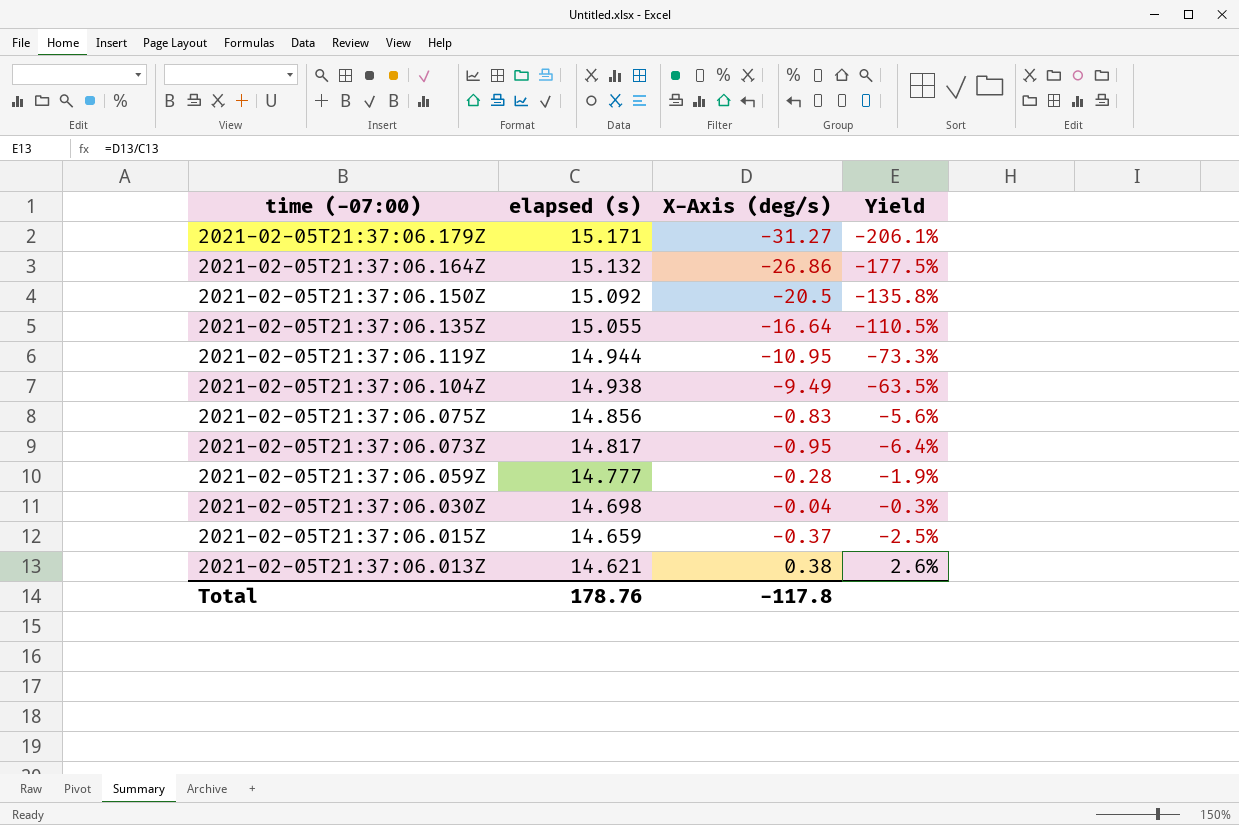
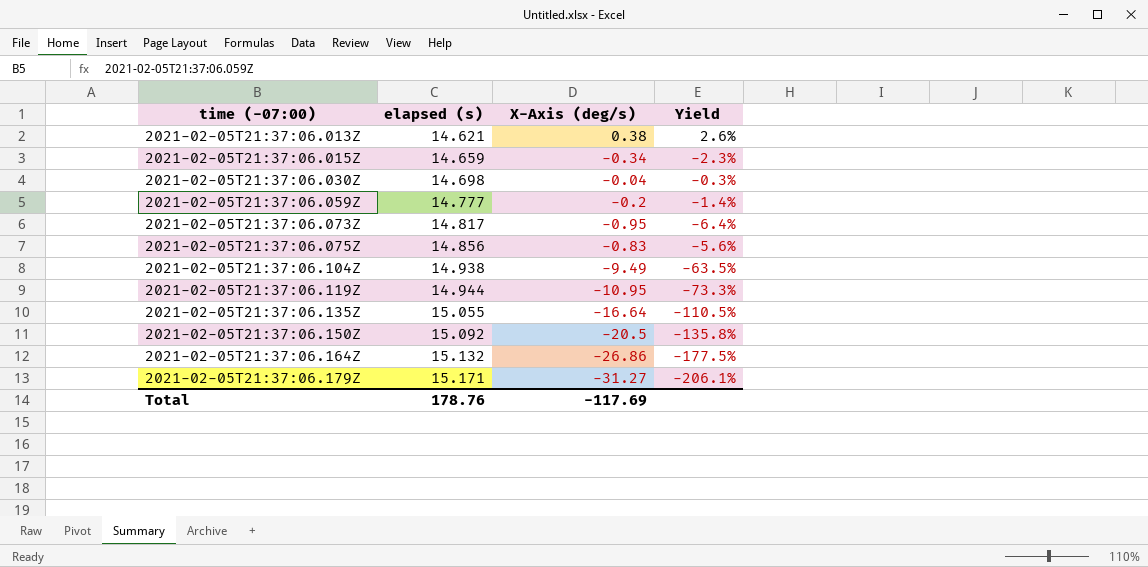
row order: time (-07:00) descending -> time (-07:00) ascending
2021-02-05T21:37:06.015Z | X-Axis (deg/s): -0.37 -> -0.34
2021-02-05T21:37:06.015Z | Yield: -2.5% -> -2.3%
2021-02-05T21:37:06.059Z | X-Axis (deg/s): -0.28 -> -0.2
2021-02-05T21:37:06.059Z | Yield: -1.9% -> -1.4%
Total | X-Axis (deg/s): -117.8 -> -117.69

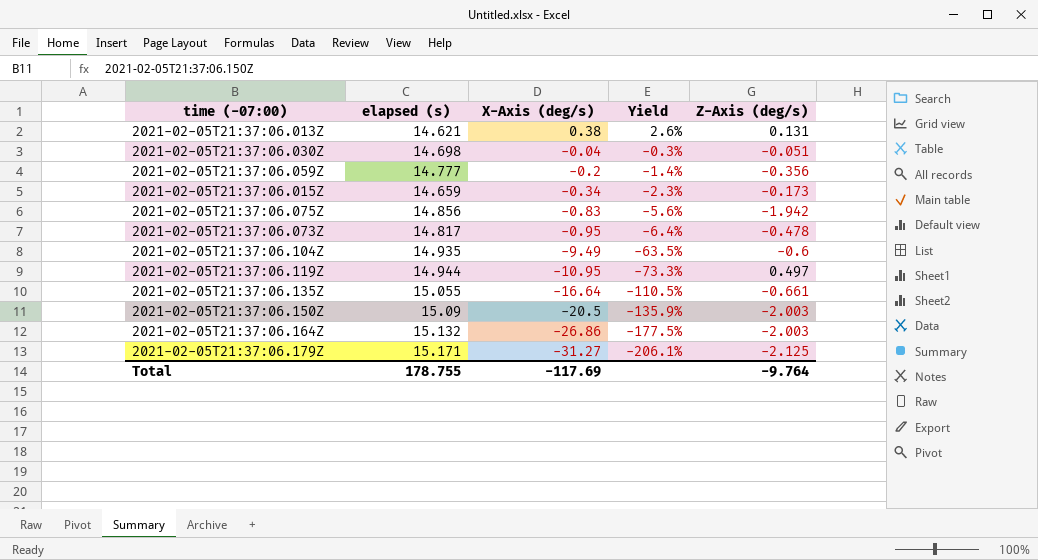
row order: time (-07:00) ascending -> X-Axis (deg/s) descending
column Z-Axis (deg/s) | position: none -> 5
2021-02-05T21:37:06.104Z | elapsed (s): 14.938 -> 14.935
2021-02-05T21:37:06.150Z | elapsed (s): 15.092 -> 15.09
2021-02-05T21:37:06.150Z | Yield: -135.8% -> -135.9%
Total | elapsed (s): 178.76 -> 178.755

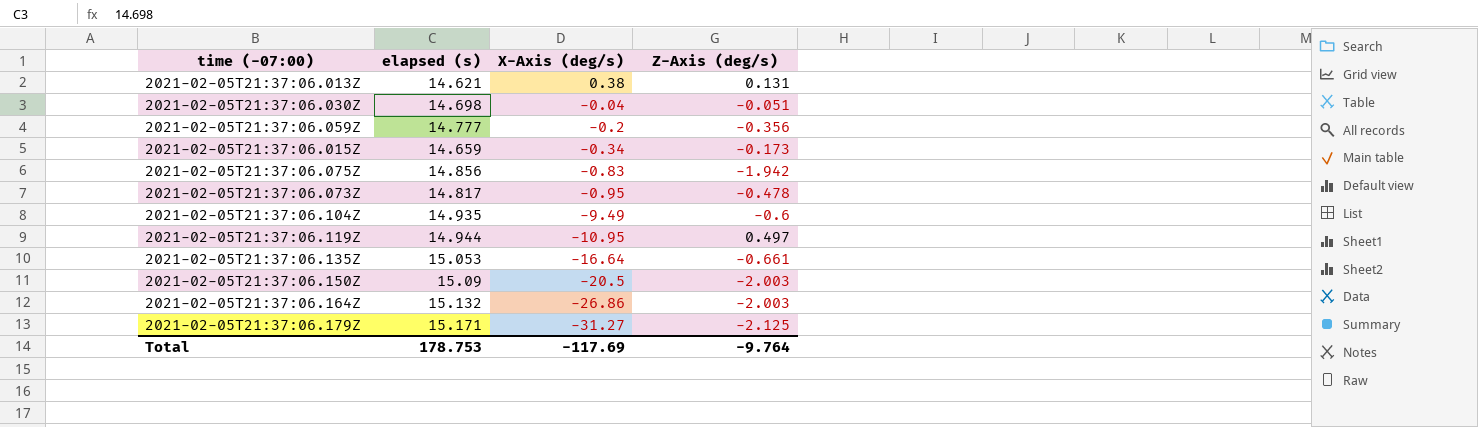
column Yield | formula: [X-Axis (deg/s)] / [elapsed (s)] -> none
2021-02-05T21:37:06.135Z | elapsed (s): 15.055 -> 15.053
Total | elapsed (s): 178.755 -> 178.753

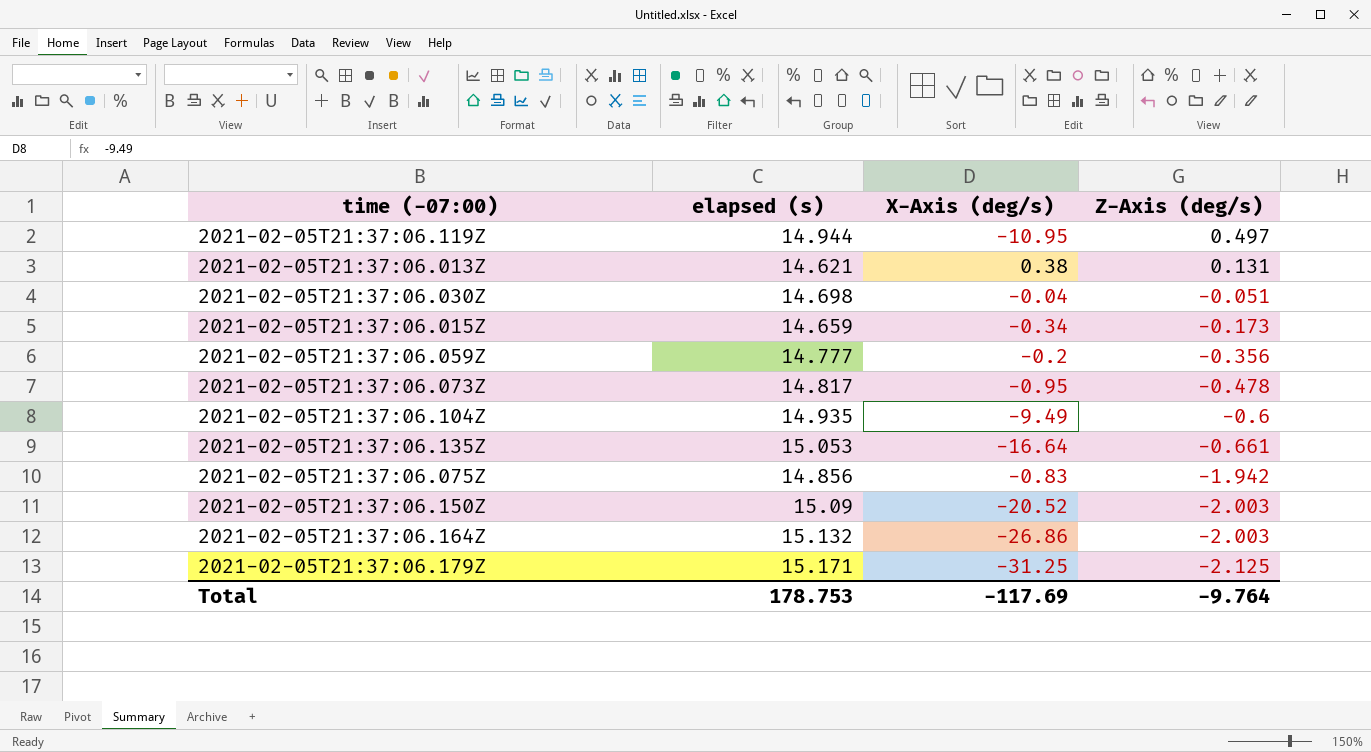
row order: X-Axis (deg/s) descending -> Z-Axis (deg/s) descending
2021-02-05T21:37:06.150Z | X-Axis (deg/s): -20.5 -> -20.52
2021-02-05T21:37:06.179Z | X-Axis (deg/s): -31.27 -> -31.25

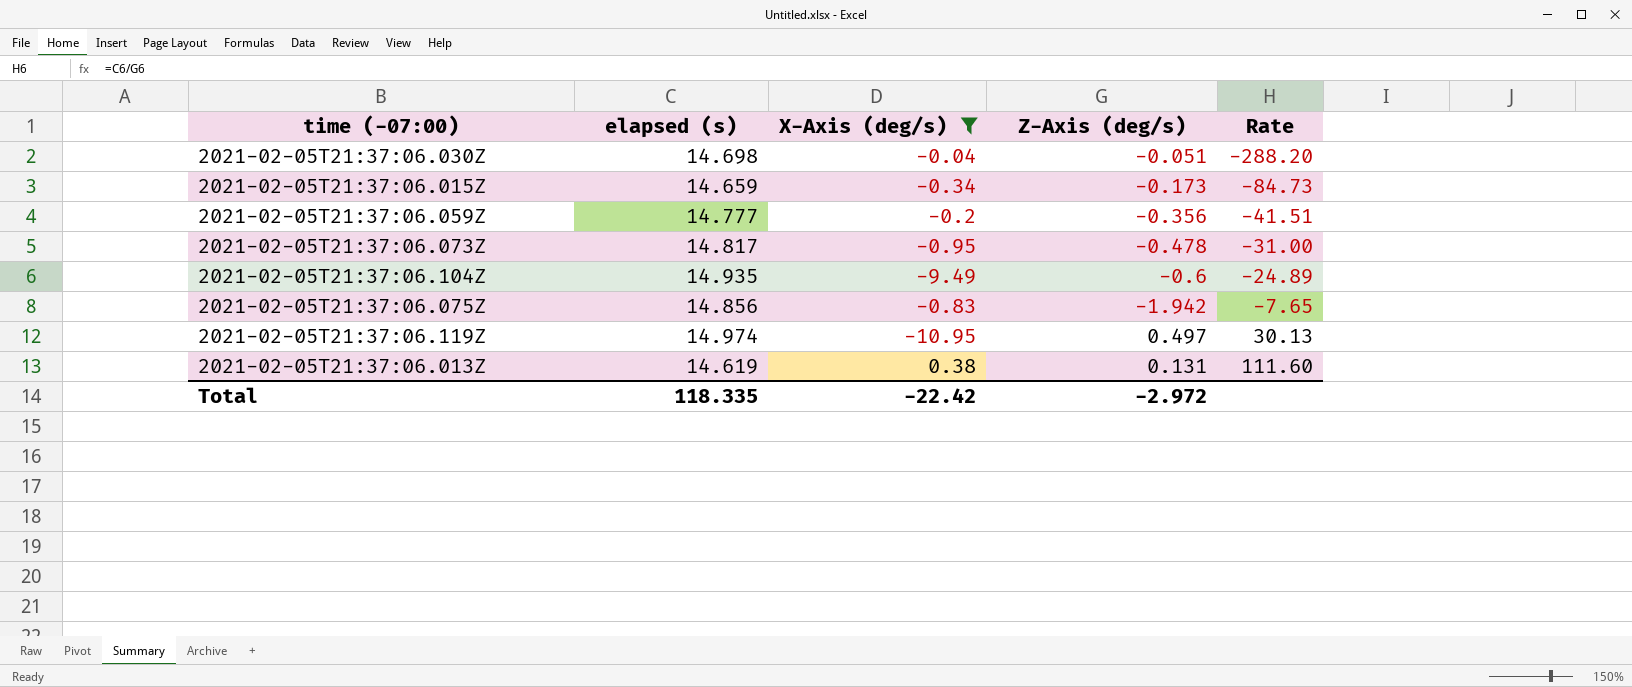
filter: none -> X-Axis (deg/s) >= -10.95
row order: Z-Axis (deg/s) descending -> Rate ascending
column Rate | formula: none -> [elapsed (s)] / [Z-Axis (deg/s)]
2021-02-05T21:37:06.119Z | elapsed (s): 14.944 -> 14.974
2021-02-05T21:37:06.013Z | elapsed (s): 14.621 -> 14.619
Total | elapsed (s): 178.753 -> 118.335
Total | X-Axis (deg/s): -117.69 -> -22.42
Total | Z-Axis (deg/s): -9.764 -> -2.972

